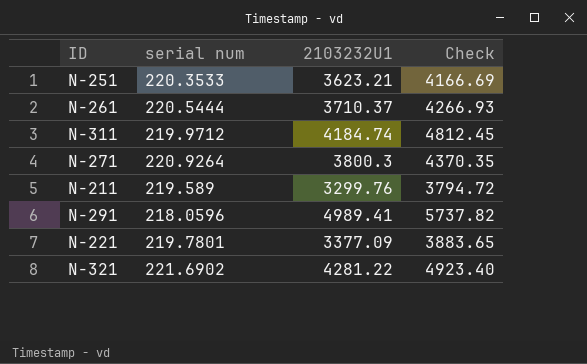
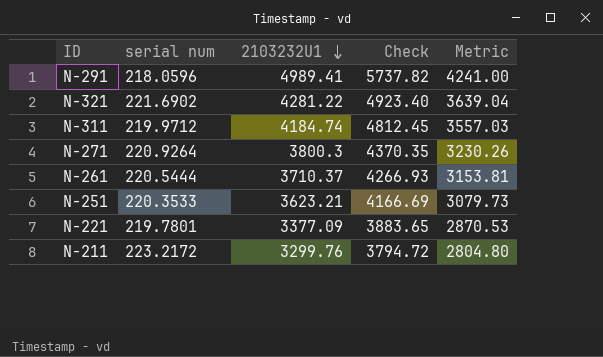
row order: none -> 2103232U1 descending
column Metric | formula: none -> [2103232U1] * 0.85
N-211 | serial num: 219.589 -> 223.2172

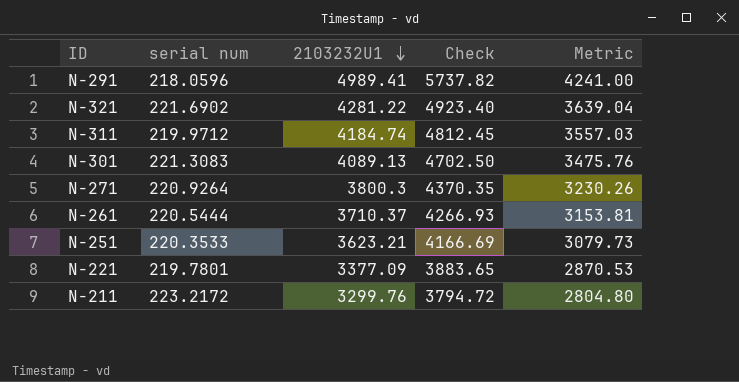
row N-301: none -> 221.3083 | 4089.13 | 4702.50 | 3475.76

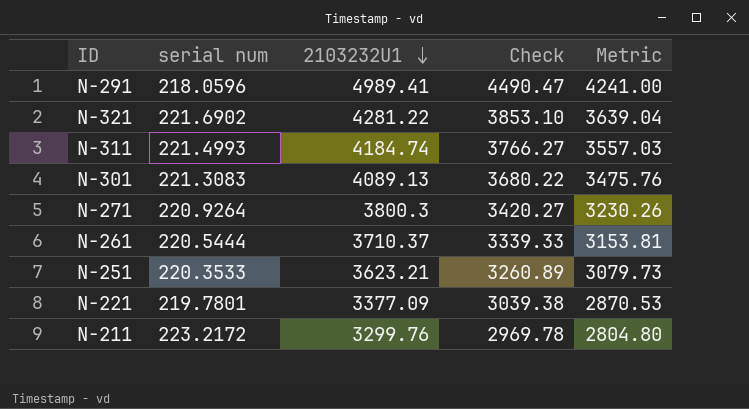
column Check | formula: [2103232U1] * 1.15 -> [2103232U1] * 0.9
N-311 | serial num: 219.9712 -> 221.4993

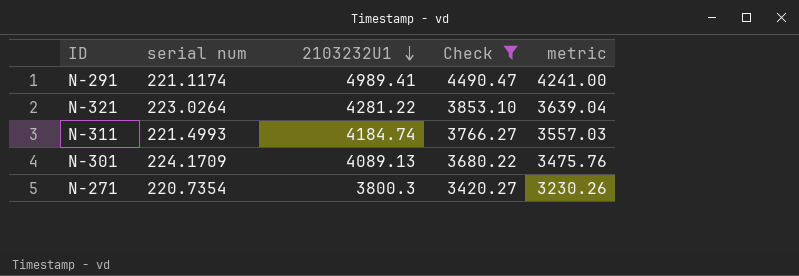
filter: none -> Check >= 3420.27
column name: Metric -> metric
N-291 | serial num: 218.0596 -> 221.1174
N-321 | serial num: 221.6902 -> 223.0264
N-301 | serial num: 221.3083 -> 224.1709
N-271 | serial num: 220.9264 -> 220.7354

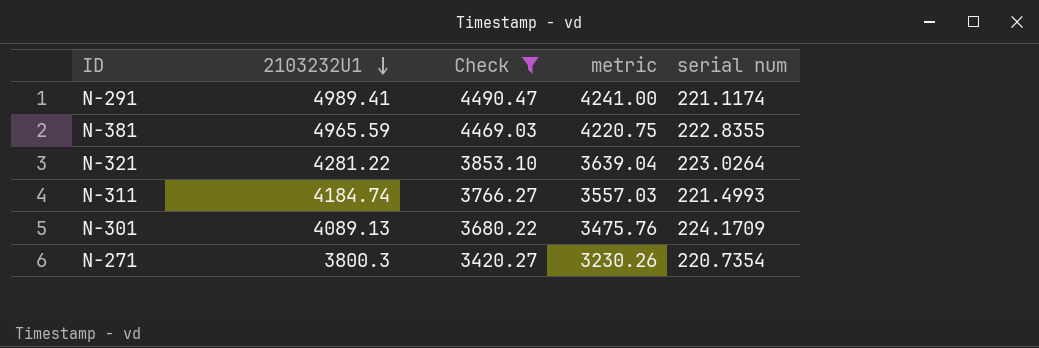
column serial num | position: 2 -> 5
row N-381: none -> 4965.59 | 4469.03 | 4220.75 | 222.8355

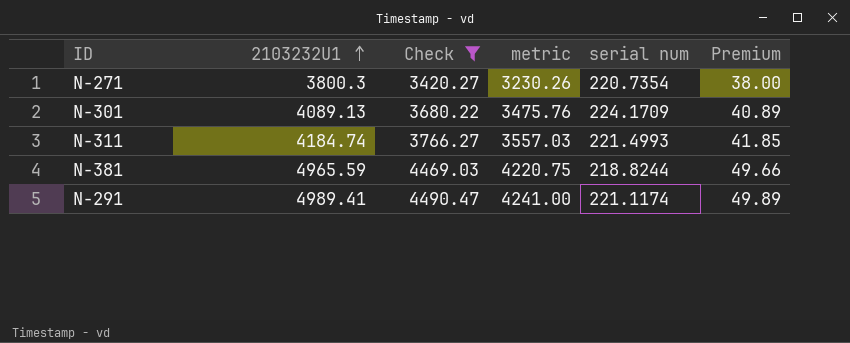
row order: 2103232U1 descending -> 2103232U1 ascending
column Premium | formula: none -> [2103232U1] * 0.01
row N-321: 4281.22 | 3853.10 | 3639.04 | 223.0264 -> none
N-381 | serial num: 222.8355 -> 218.8244

